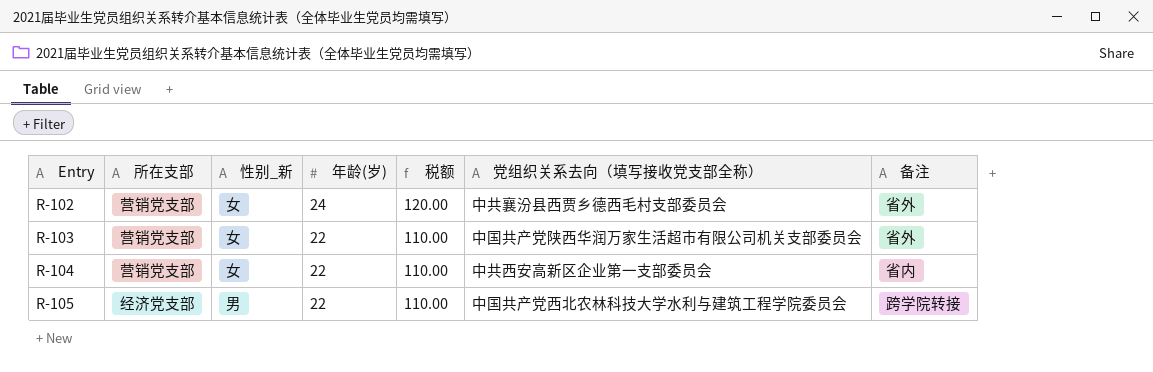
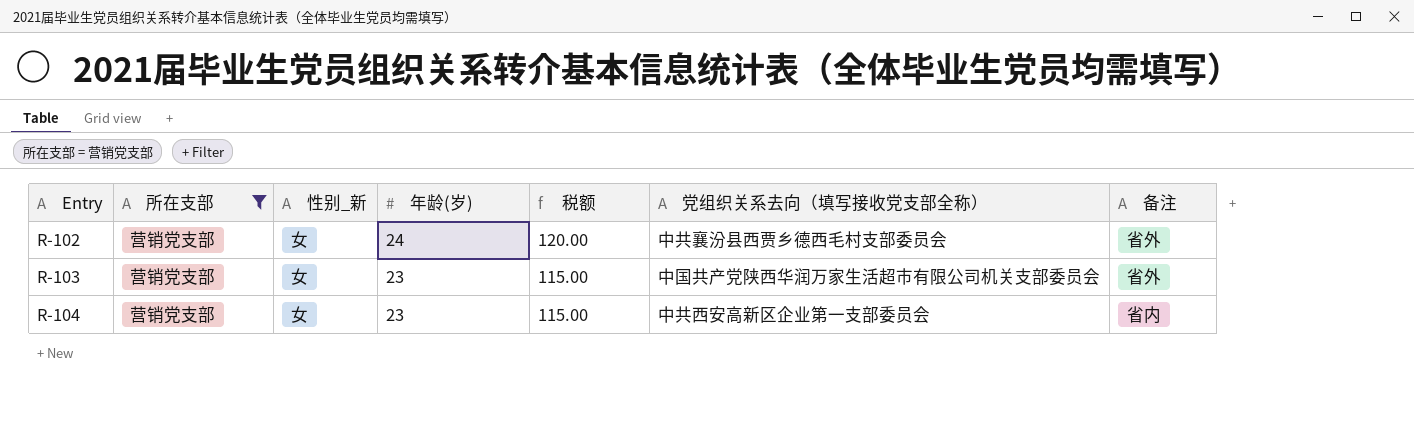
filter: none -> 所在支部 = 营销党支部
R-103 | 年龄(岁): 22 -> 23
R-103 | 税额: 110.00 -> 115.00
R-104 | 年龄(岁): 22 -> 23
R-104 | 税额: 110.00 -> 115.00

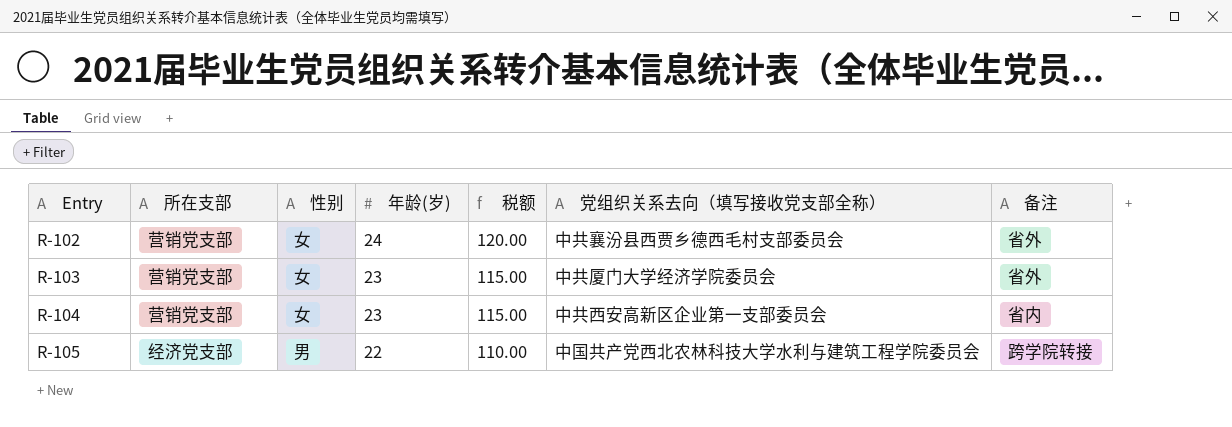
filter: 所在支部 = 营销党支部 -> none
column name: 性别_新 -> 性别
R-103 | 党组织关系去向（填写接收党支部全称）: 中国共产党陕西华润万家生活超市有限公司机关支部委员会 -> 中共厦门大学经济学院委员会

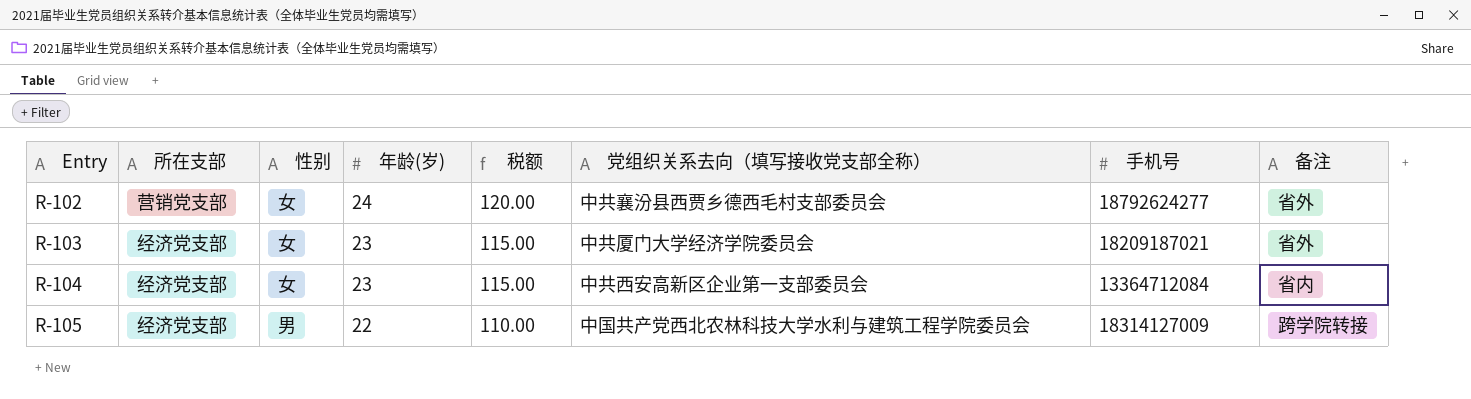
column 手机号 | position: none -> 7
R-103 | 所在支部: 营销党支部 -> 经济党支部
R-104 | 所在支部: 营销党支部 -> 经济党支部

